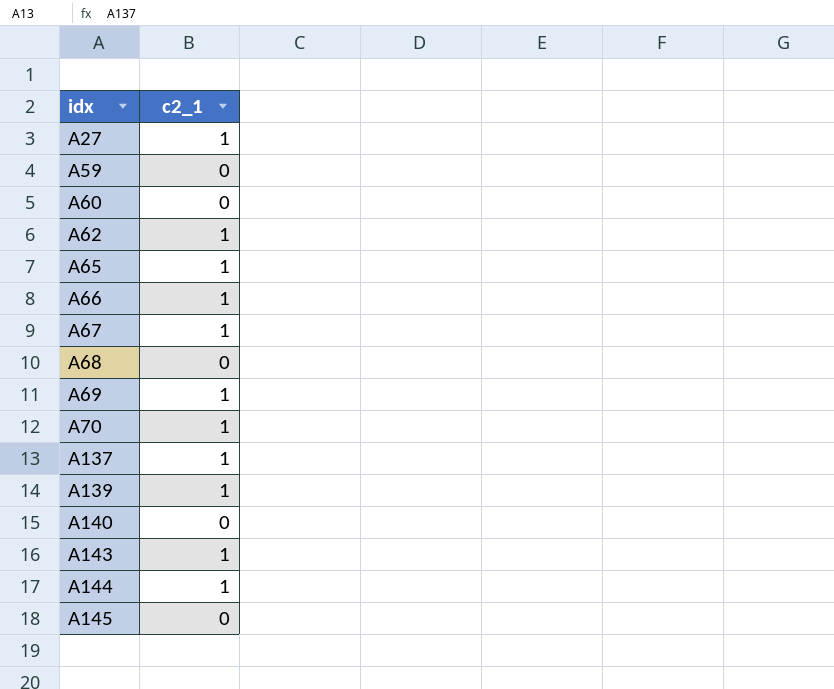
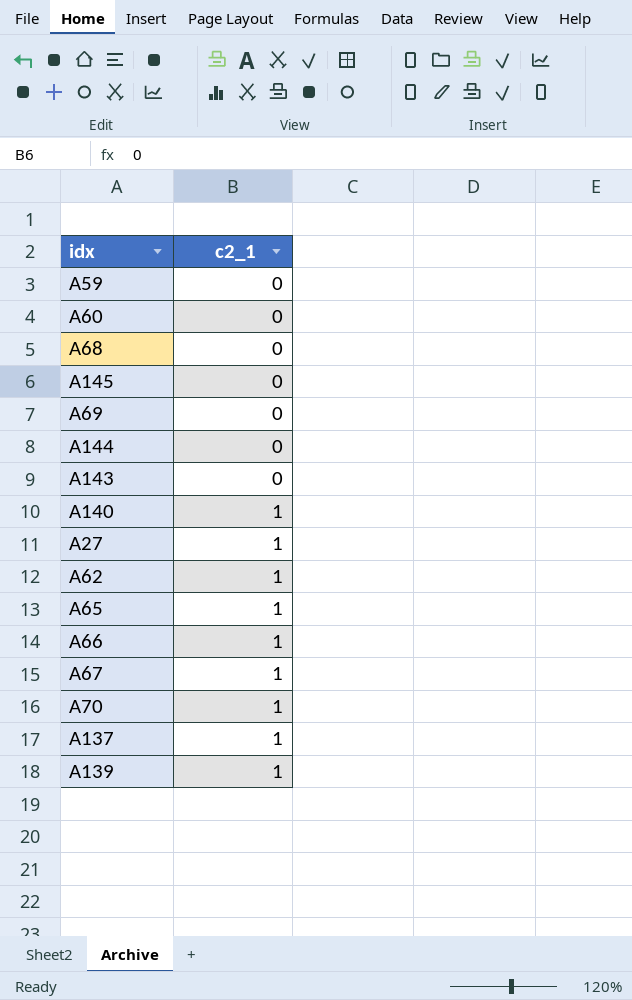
row order: idx ascending -> c2_1 ascending
A69 | c2_1: 1 -> 0
A144 | c2_1: 1 -> 0
A143 | c2_1: 1 -> 0
A140 | c2_1: 0 -> 1

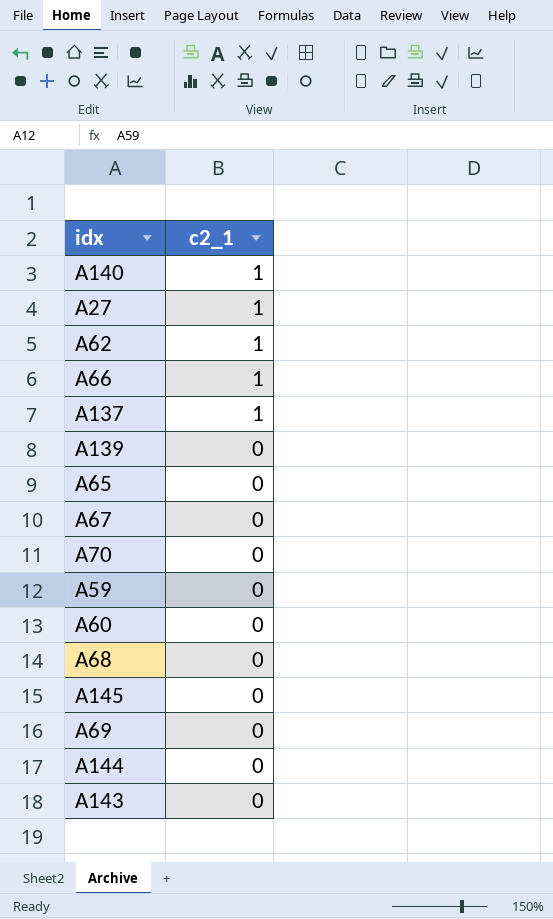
row order: c2_1 ascending -> c2_1 descending
A139 | c2_1: 1 -> 0
A65 | c2_1: 1 -> 0
A67 | c2_1: 1 -> 0
A70 | c2_1: 1 -> 0

